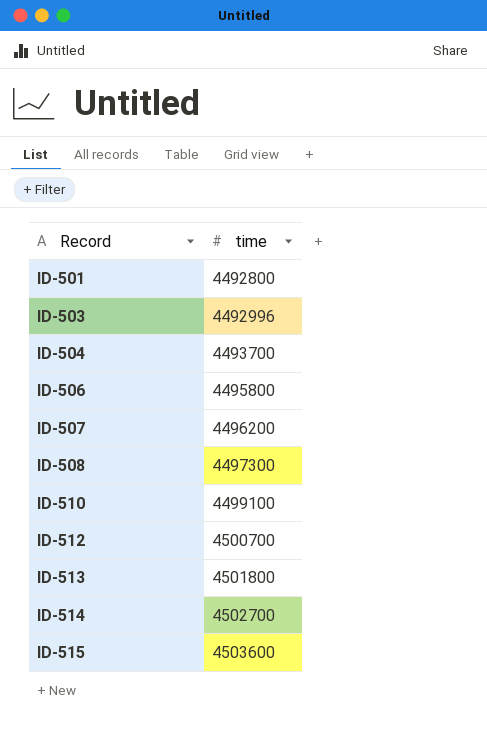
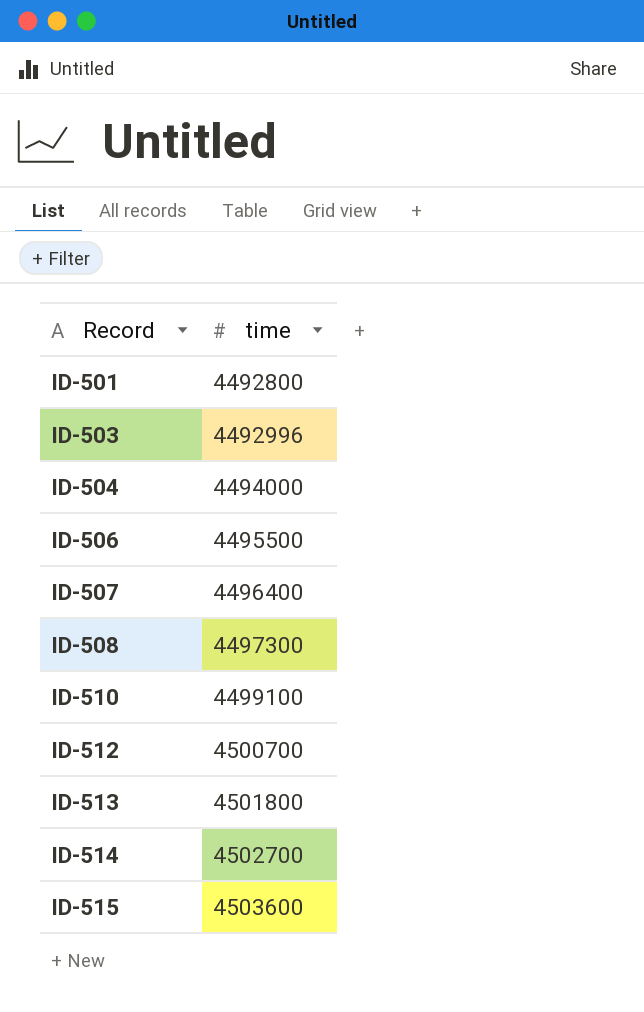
ID-504 | time: 4493700 -> 4494000
ID-506 | time: 4495800 -> 4495500
ID-507 | time: 4496200 -> 4496400

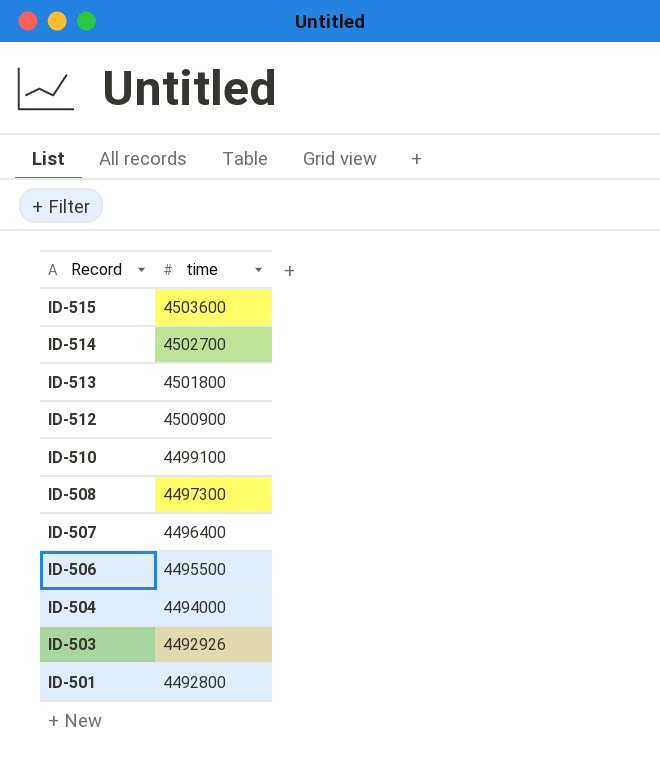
row order: Record ascending -> Record descending
ID-512 | time: 4500700 -> 4500900
ID-503 | time: 4492996 -> 4492926

